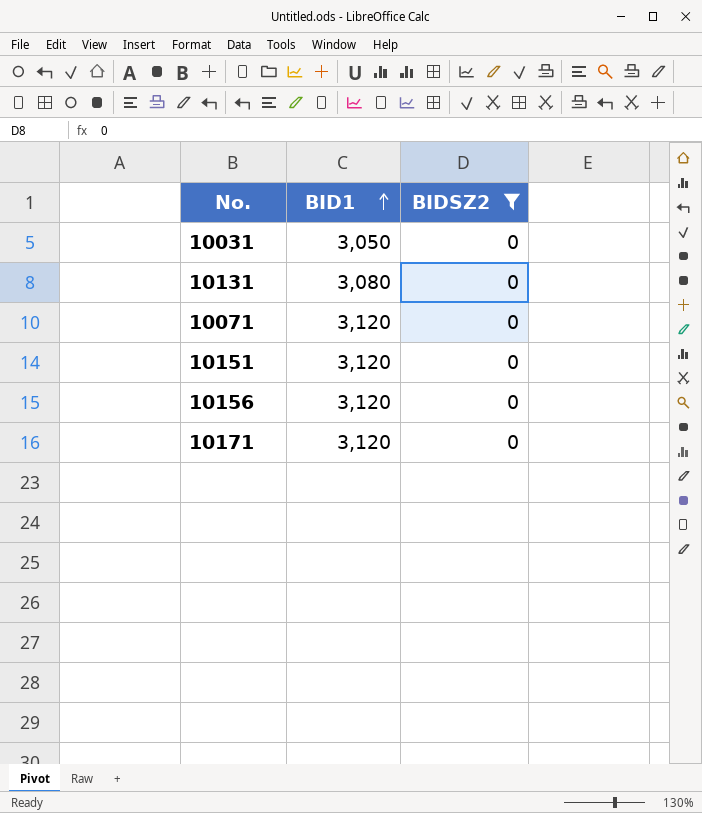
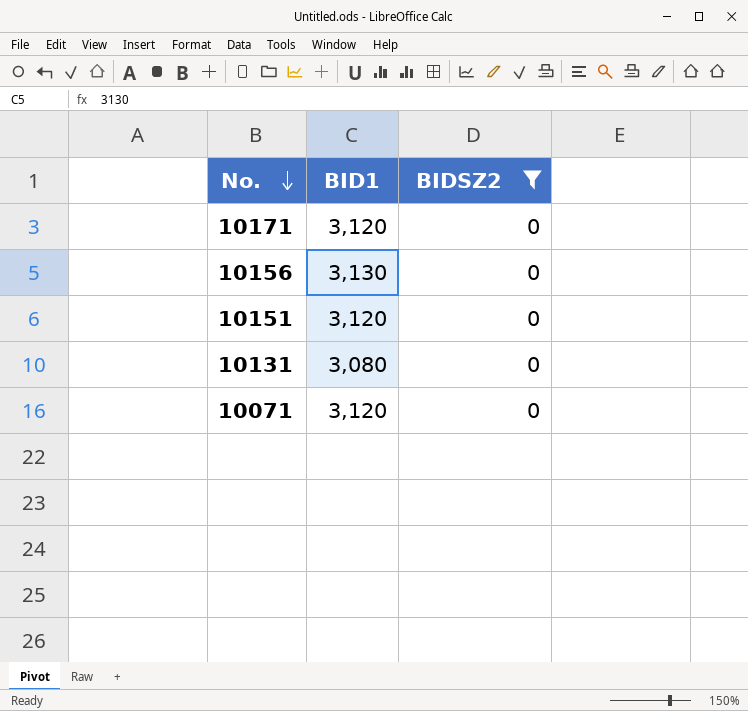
row order: BID1 ascending -> No. descending
row 10031: 3,050 | 0 -> none
10156 | BID1: 3,120 -> 3,130

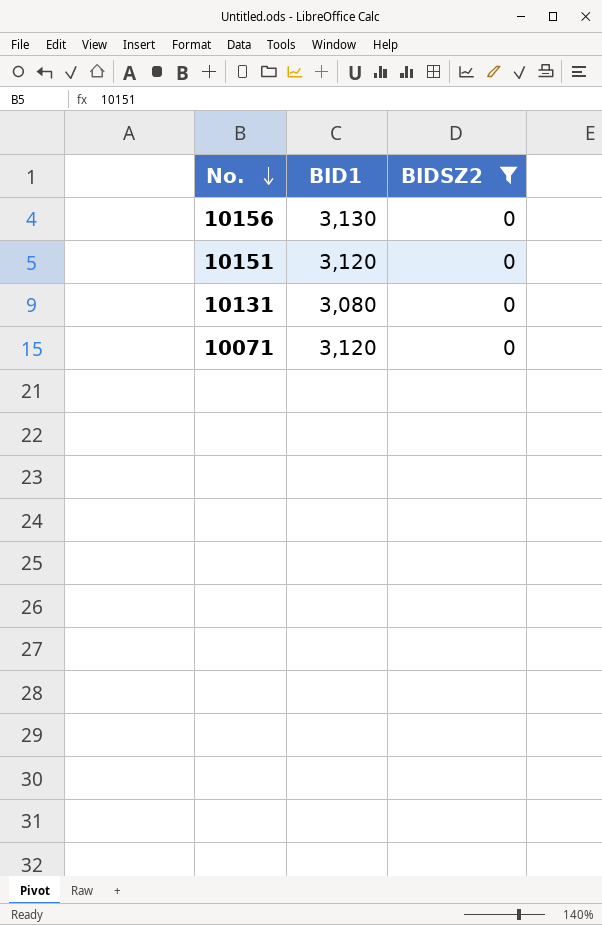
row 10171: 3,120 | 0 -> none

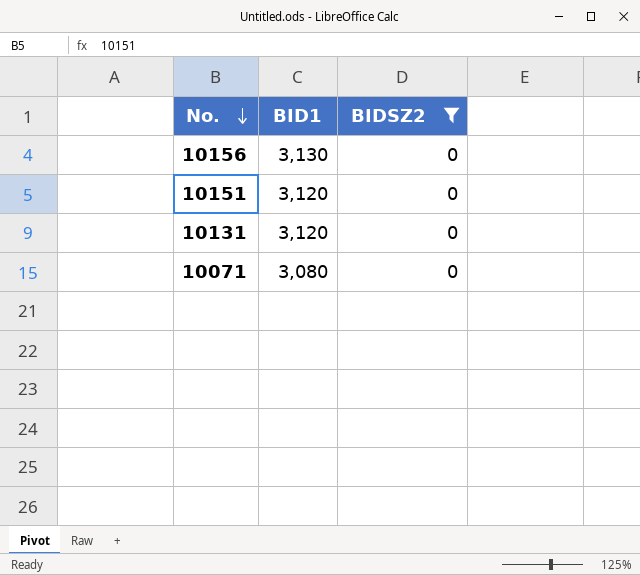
10131 | BID1: 3,080 -> 3,120
10071 | BID1: 3,120 -> 3,080

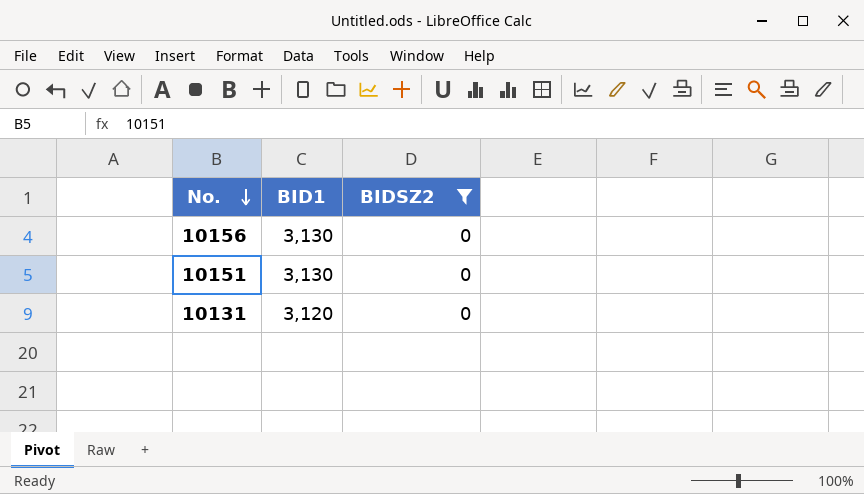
row 10071: 3,080 | 0 -> none
10151 | BID1: 3,120 -> 3,130

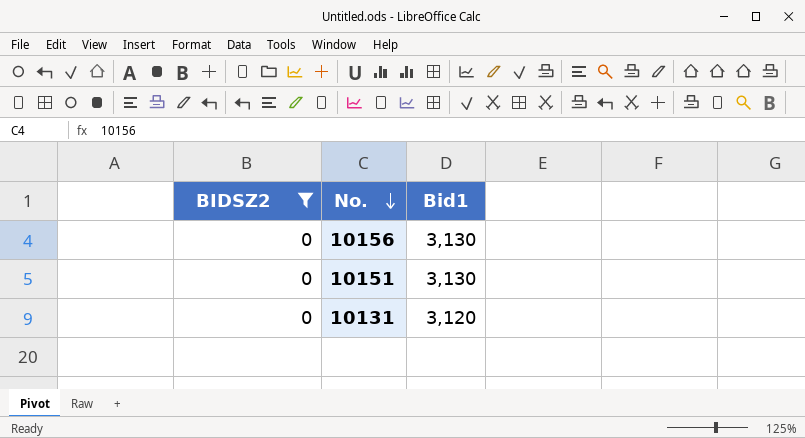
column BIDSZ2 | position: 3 -> 1
column name: BID1 -> Bid1

